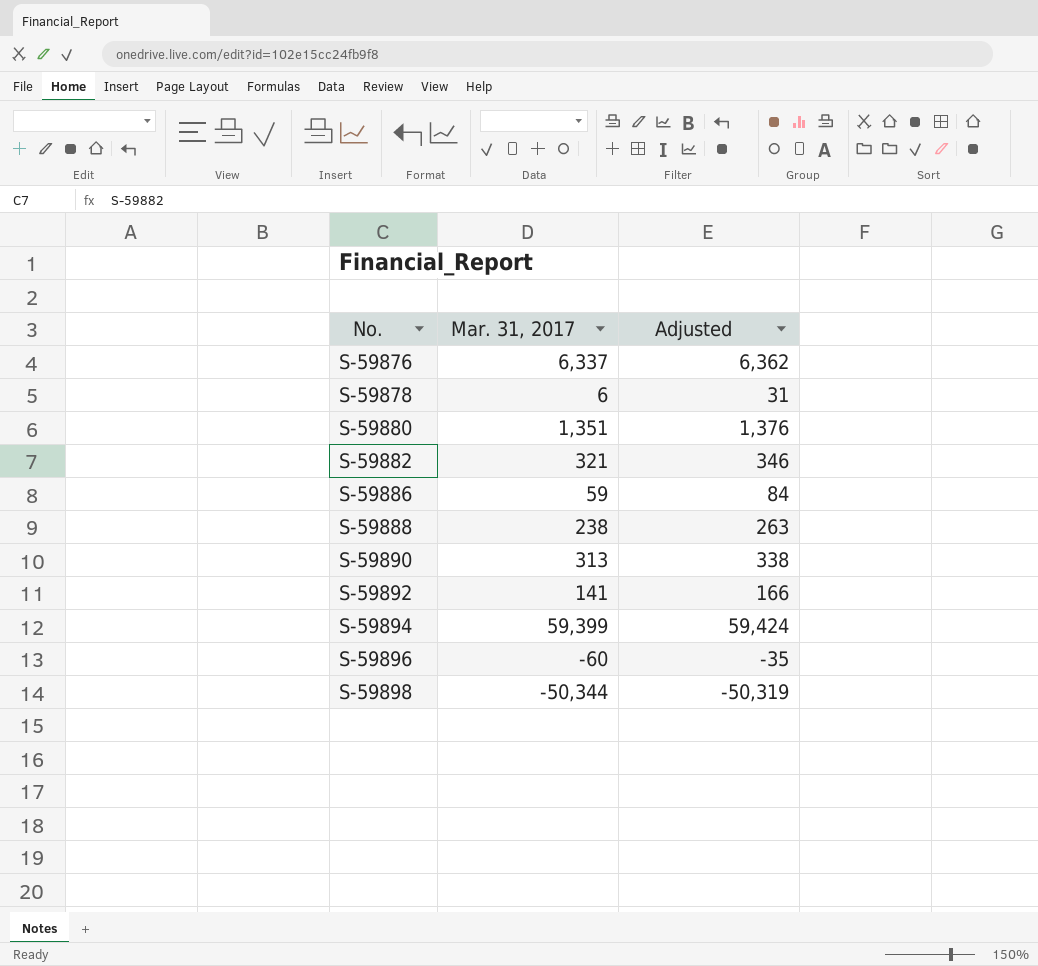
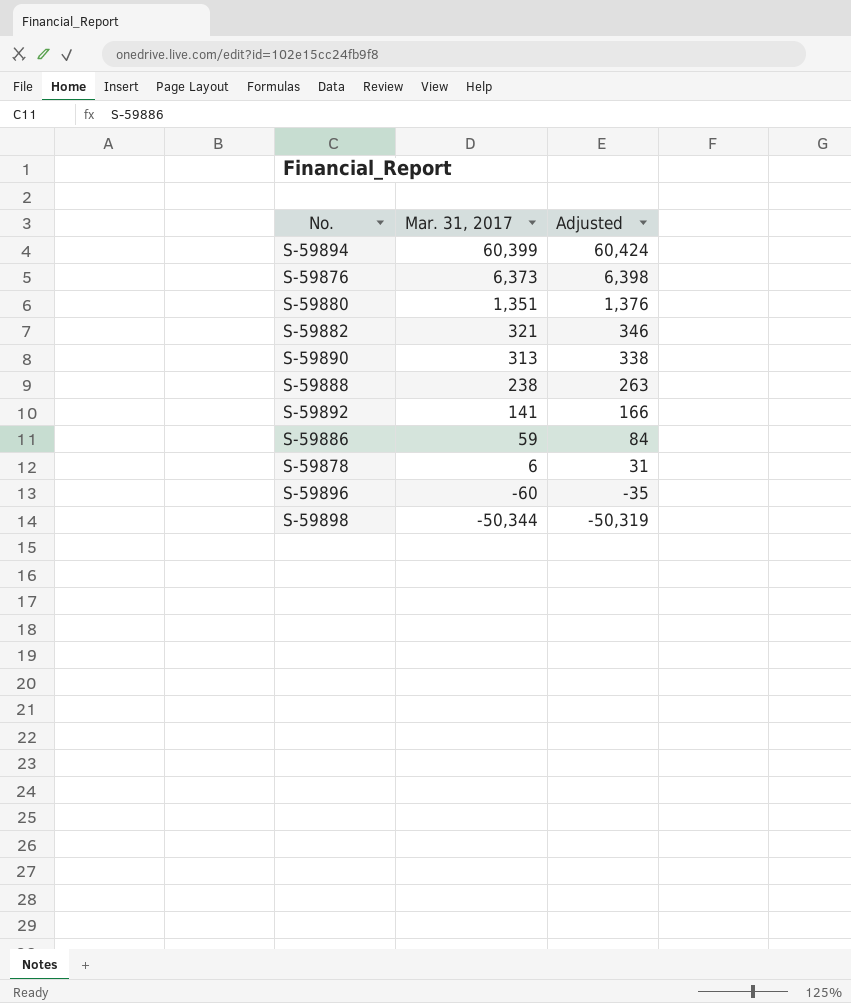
row order: No. ascending -> Mar. 31, 2017 descending
S-59894 | Mar. 31, 2017: 59,399 -> 60,399
S-59894 | Adjusted: 59,424 -> 60,424
S-59876 | Mar. 31, 2017: 6,337 -> 6,373
S-59876 | Adjusted: 6,362 -> 6,398

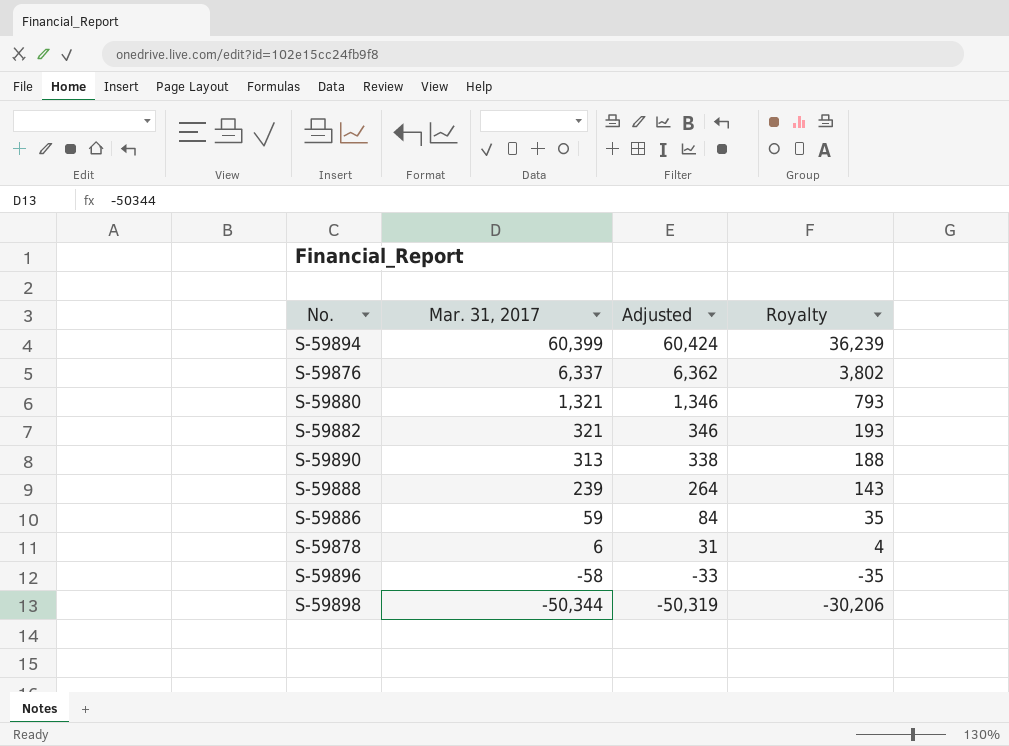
column Royalty | formula: none -> [Mar. 31, 2017] * 0.6
row S-59892: 141 | 166 -> none
S-59876 | Mar. 31, 2017: 6,373 -> 6,337
S-59876 | Adjusted: 6,398 -> 6,362
S-59880 | Mar. 31, 2017: 1,351 -> 1,321
S-59880 | Adjusted: 1,376 -> 1,346
S-59888 | Mar. 31, 2017: 238 -> 239
S-59888 | Adjusted: 263 -> 264
S-59896 | Mar. 31, 2017: -60 -> -58
S-59896 | Adjusted: -35 -> -33

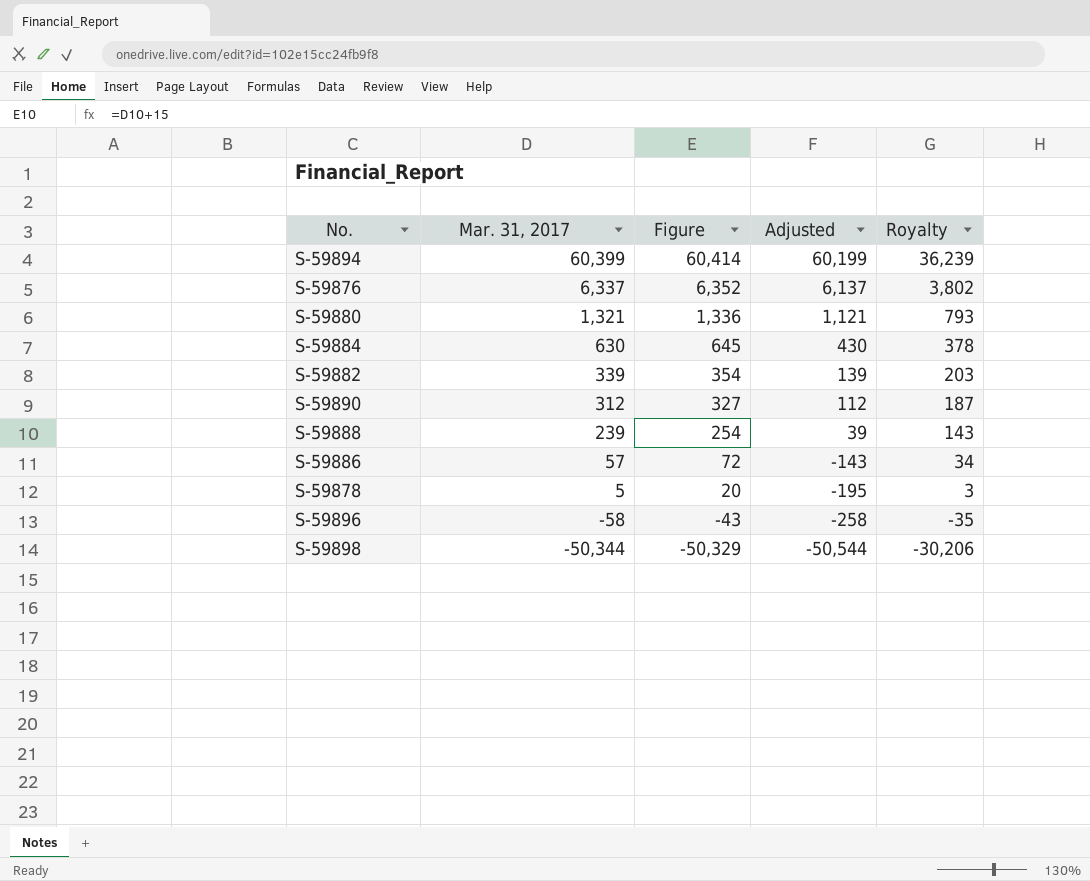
column Figure | formula: none -> [Mar. 31, 2017] + 15
column Adjusted | formula: [Mar. 31, 2017] + 25 -> [Mar. 31, 2017] - 200
row S-59884: none -> 630 | 645 | 430 | 378
S-59882 | Mar. 31, 2017: 321 -> 339
S-59882 | Royalty: 193 -> 203
S-59890 | Mar. 31, 2017: 313 -> 312
S-59890 | Royalty: 188 -> 187
S-59886 | Mar. 31, 2017: 59 -> 57
S-59886 | Royalty: 35 -> 34
S-59878 | Mar. 31, 2017: 6 -> 5
S-59878 | Royalty: 4 -> 3

